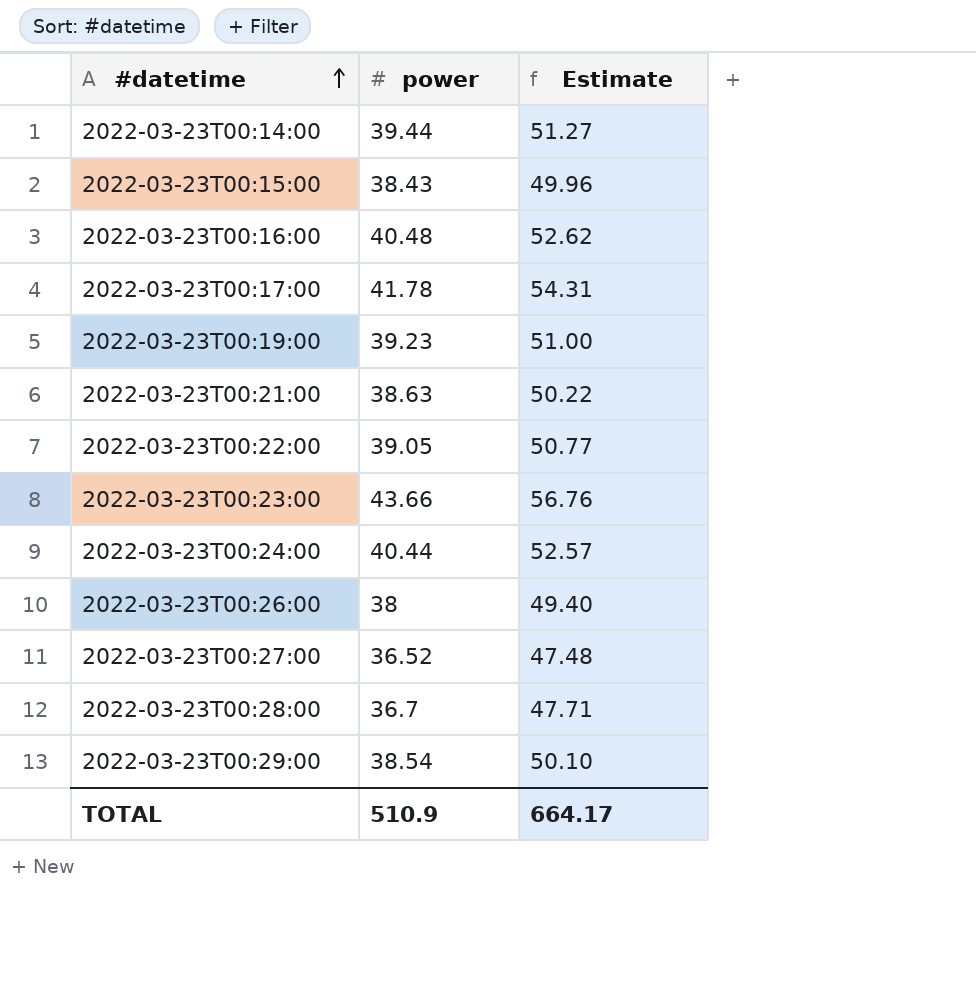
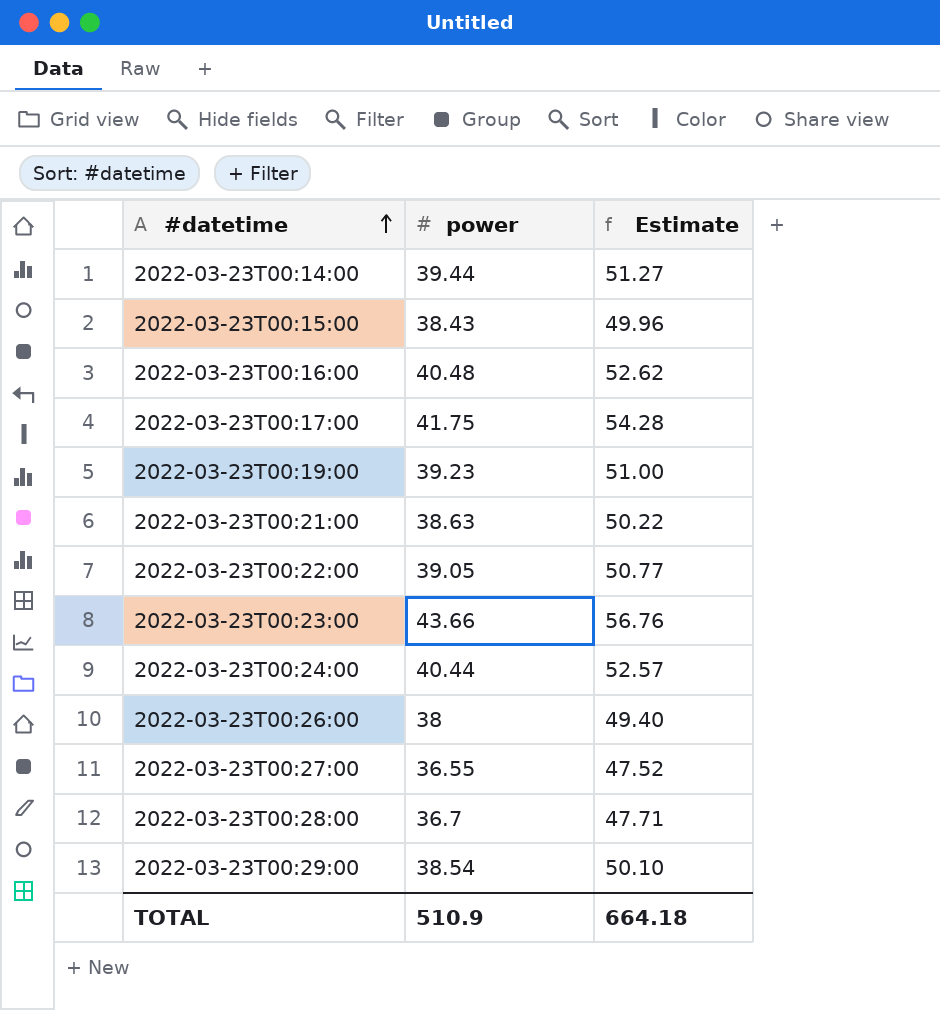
2022-03-23T00:17:00 | power: 41.78 -> 41.75
2022-03-23T00:17:00 | Estimate: 54.31 -> 54.28
2022-03-23T00:27:00 | power: 36.52 -> 36.55
2022-03-23T00:27:00 | Estimate: 47.48 -> 47.52
TOTAL | Estimate: 664.17 -> 664.18

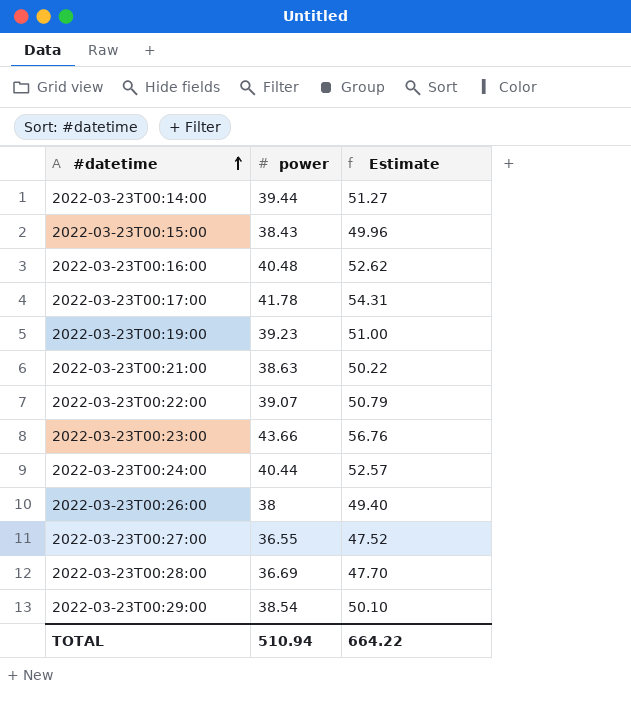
2022-03-23T00:17:00 | power: 41.75 -> 41.78
2022-03-23T00:17:00 | Estimate: 54.28 -> 54.31
2022-03-23T00:22:00 | power: 39.05 -> 39.07
2022-03-23T00:22:00 | Estimate: 50.77 -> 50.79
2022-03-23T00:28:00 | power: 36.7 -> 36.69
2022-03-23T00:28:00 | Estimate: 47.71 -> 47.70
TOTAL | power: 510.9 -> 510.94
TOTAL | Estimate: 664.18 -> 664.22

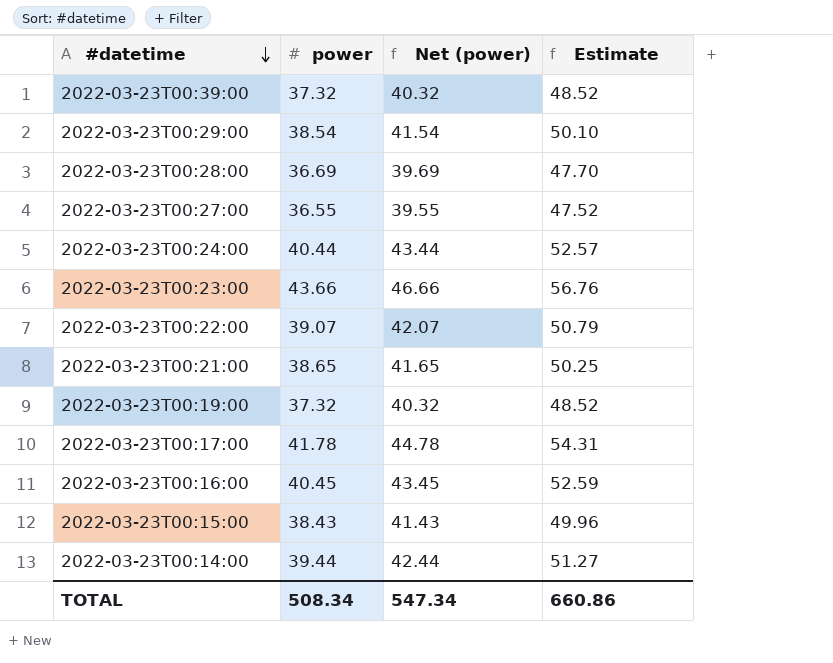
row order: #datetime ascending -> #datetime descending
column Net (power) | formula: none -> [power] + 3
row 2022-03-23T00:26:00: 38 | 49.40 -> none
row 2022-03-23T00:39:00: none -> 37.32 | 40.32 | 48.52
2022-03-23T00:21:00 | power: 38.63 -> 38.65
2022-03-23T00:21:00 | Estimate: 50.22 -> 50.25
2022-03-23T00:19:00 | power: 39.23 -> 37.32
2022-03-23T00:19:00 | Estimate: 51.00 -> 48.52
2022-03-23T00:16:00 | power: 40.48 -> 40.45
2022-03-23T00:16:00 | Estimate: 52.62 -> 52.59
TOTAL | power: 510.94 -> 508.34
TOTAL | Estimate: 664.22 -> 660.86

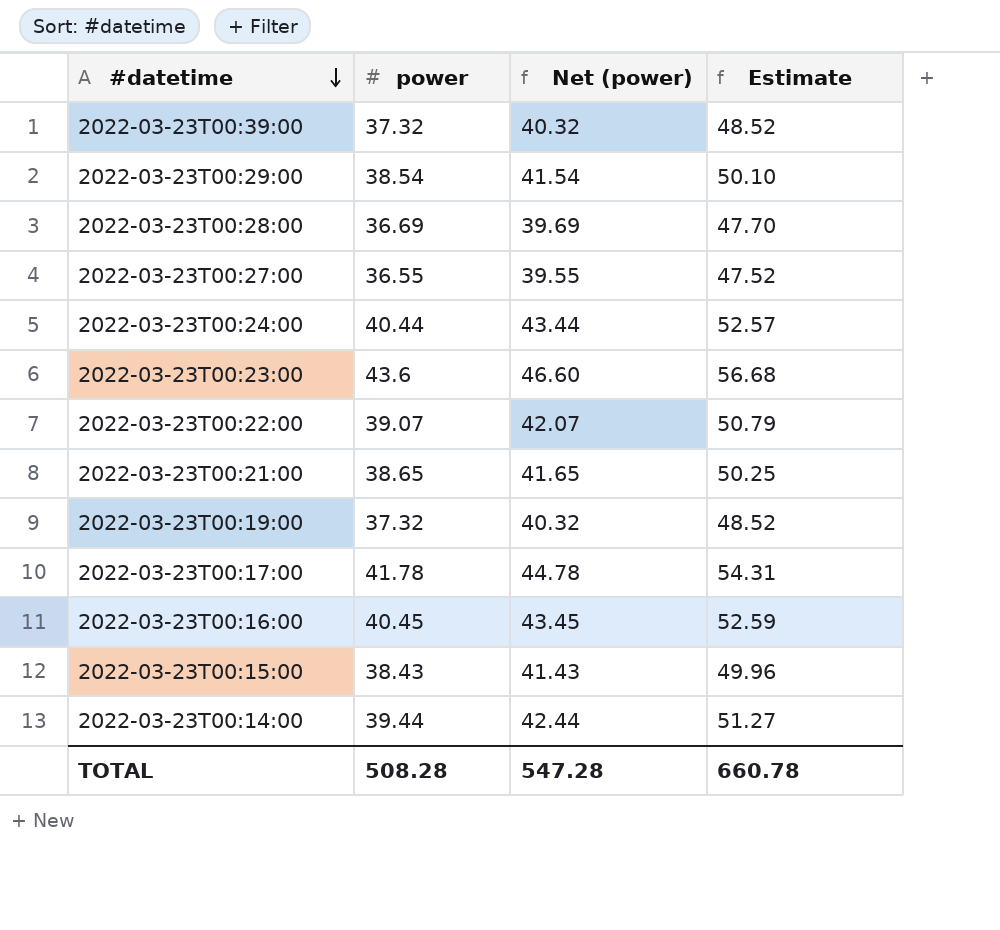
2022-03-23T00:23:00 | power: 43.66 -> 43.6
2022-03-23T00:23:00 | Net (power): 46.66 -> 46.60
2022-03-23T00:23:00 | Estimate: 56.76 -> 56.68
TOTAL | power: 508.34 -> 508.28
TOTAL | Net (power): 547.34 -> 547.28
TOTAL | Estimate: 660.86 -> 660.78

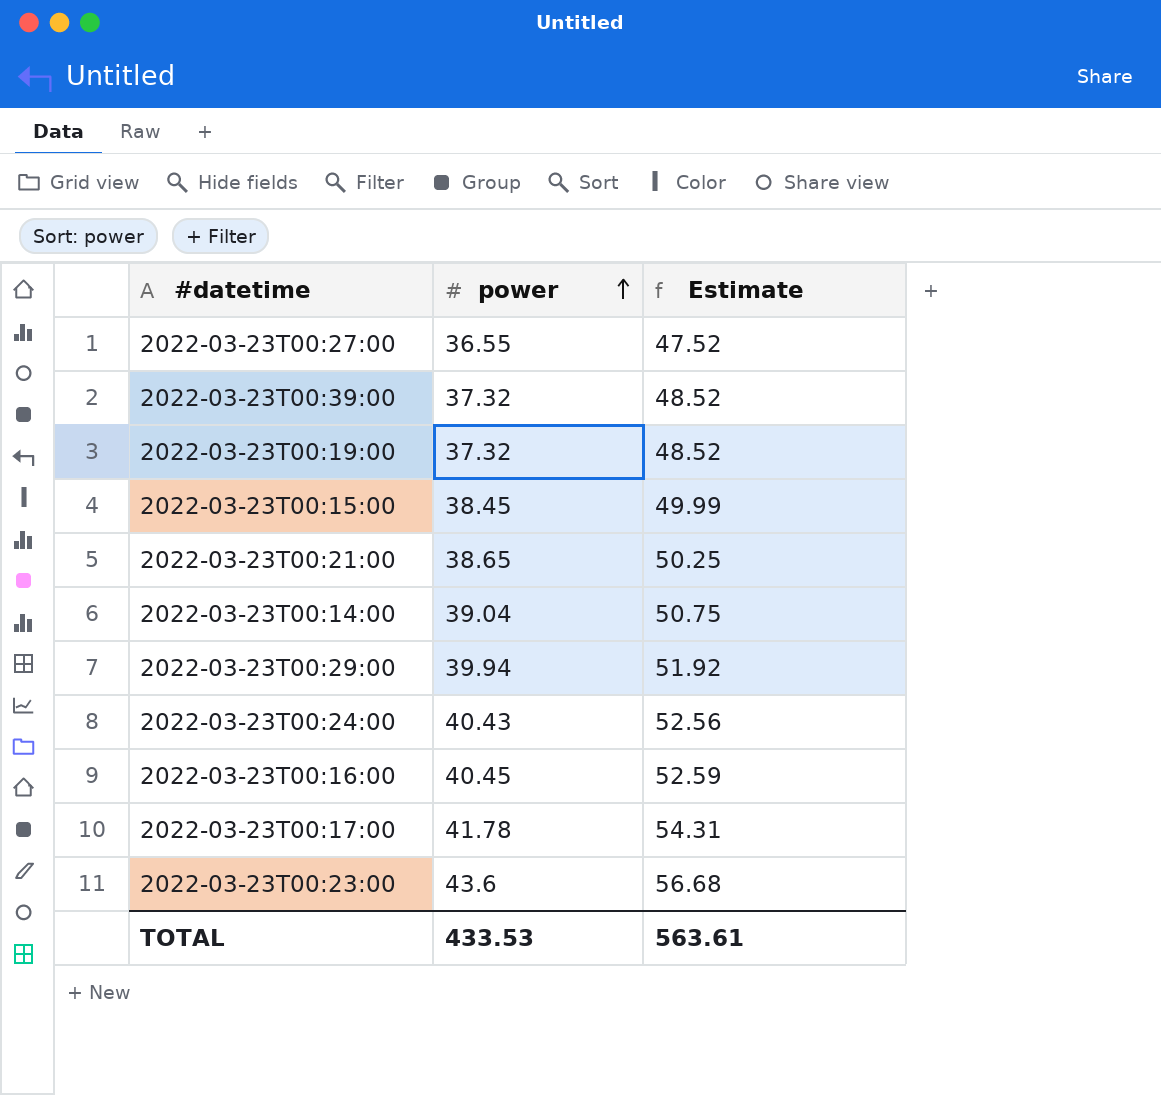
row order: #datetime descending -> power ascending
column Net (power) | formula: [power] + 3 -> none
row 2022-03-23T00:28:00: 36.69 | 39.69 | 47.70 -> none
row 2022-03-23T00:22:00: 39.07 | 42.07 | 50.79 -> none
2022-03-23T00:15:00 | power: 38.43 -> 38.45
2022-03-23T00:15:00 | Estimate: 49.96 -> 49.99
2022-03-23T00:14:00 | power: 39.44 -> 39.04
2022-03-23T00:14:00 | Estimate: 51.27 -> 50.75
2022-03-23T00:29:00 | power: 38.54 -> 39.94
2022-03-23T00:29:00 | Estimate: 50.10 -> 51.92
2022-03-23T00:24:00 | power: 40.44 -> 40.43
2022-03-23T00:24:00 | Estimate: 52.57 -> 52.56
TOTAL | power: 508.28 -> 433.53
TOTAL | Estimate: 660.78 -> 563.61

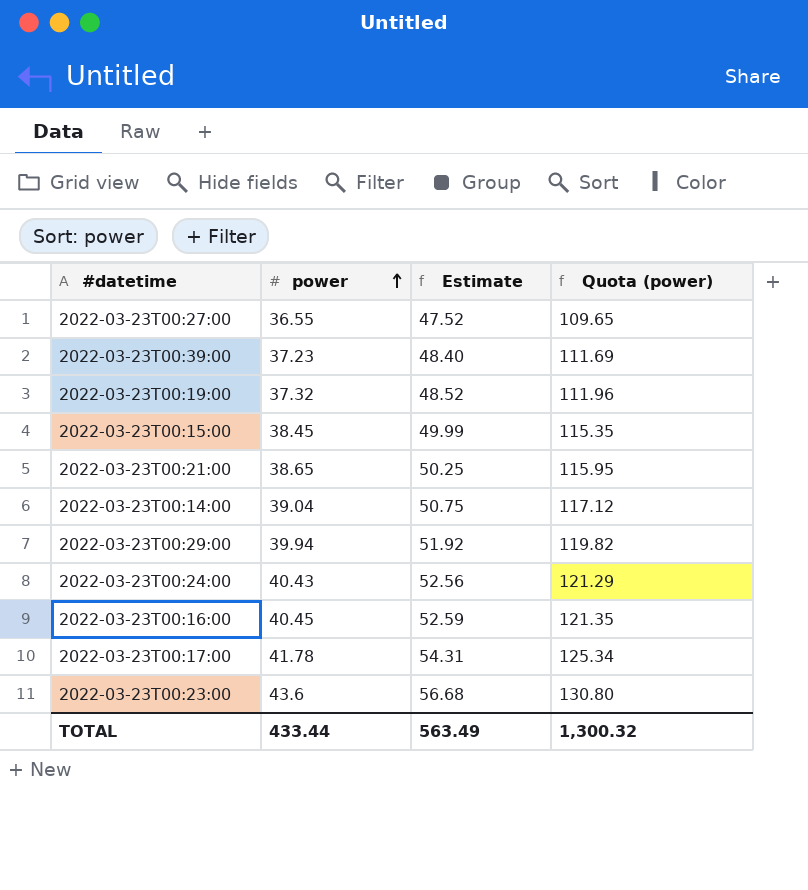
column Quota (power) | formula: none -> [power] * 3
2022-03-23T00:39:00 | power: 37.32 -> 37.23
2022-03-23T00:39:00 | Estimate: 48.52 -> 48.40
TOTAL | power: 433.53 -> 433.44
TOTAL | Estimate: 563.61 -> 563.49

